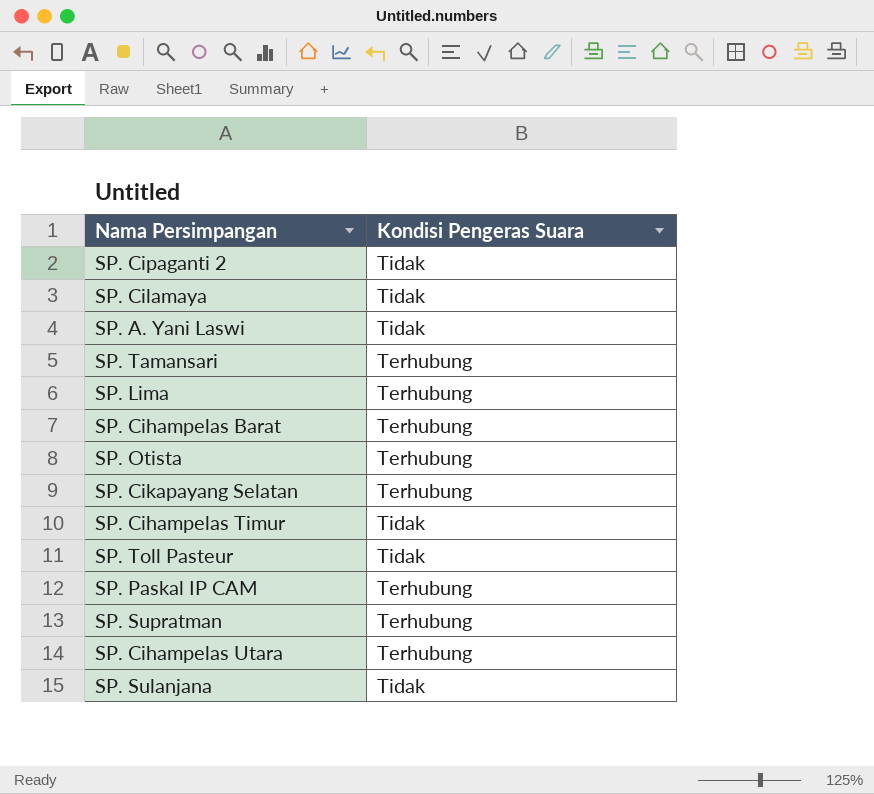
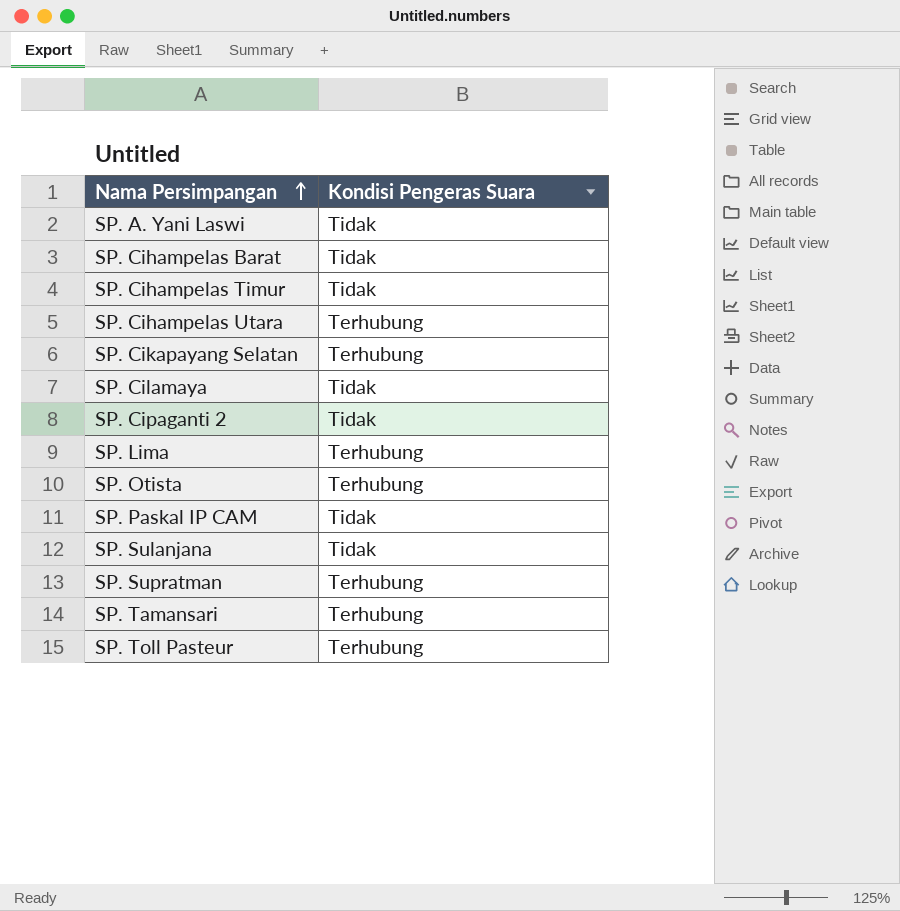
row order: none -> Nama Persimpangan ascending
SP. Cihampelas Barat | Kondisi Pengeras Suara: Terhubung -> Tidak
SP. Paskal IP CAM | Kondisi Pengeras Suara: Terhubung -> Tidak
SP. Toll Pasteur | Kondisi Pengeras Suara: Tidak -> Terhubung

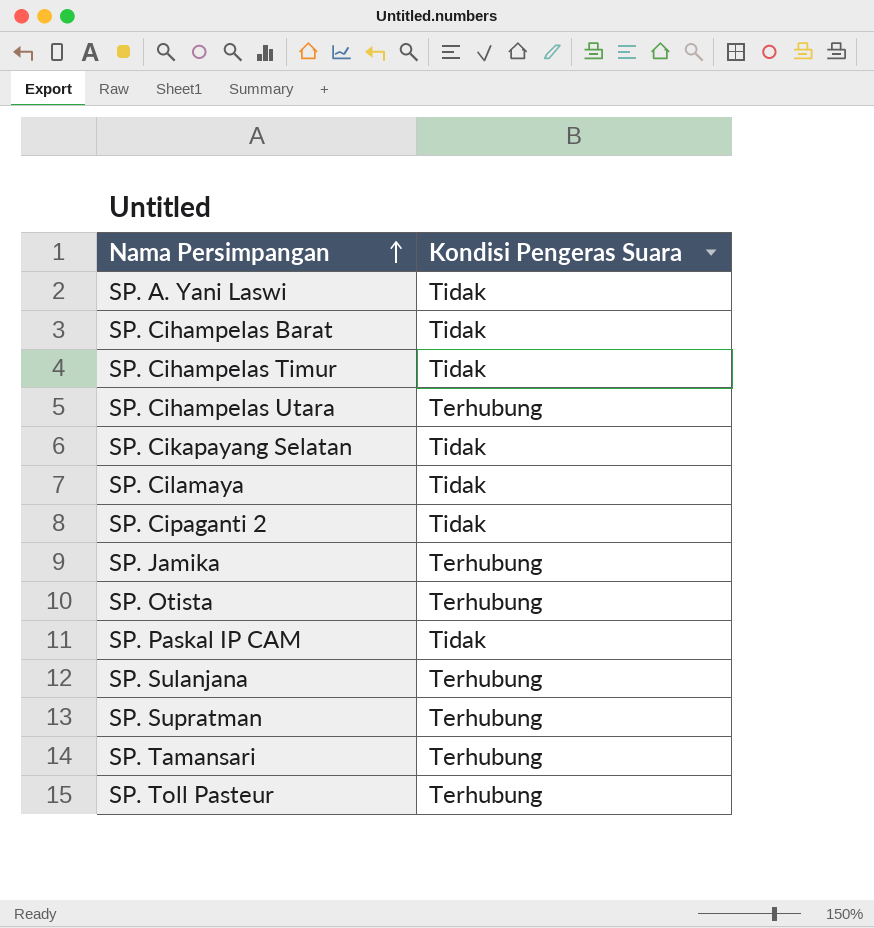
row SP. Lima: Terhubung -> none
SP. Cikapayang Selatan | Kondisi Pengeras Suara: Terhubung -> Tidak
row SP. Jamika: none -> Terhubung
SP. Sulanjana | Kondisi Pengeras Suara: Tidak -> Terhubung

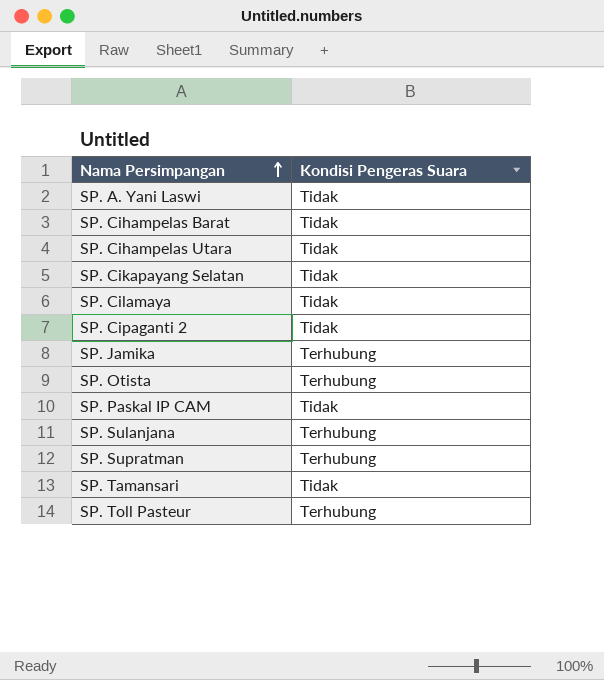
row SP. Cihampelas Timur: Tidak -> none
SP. Cihampelas Utara | Kondisi Pengeras Suara: Terhubung -> Tidak
SP. Tamansari | Kondisi Pengeras Suara: Terhubung -> Tidak

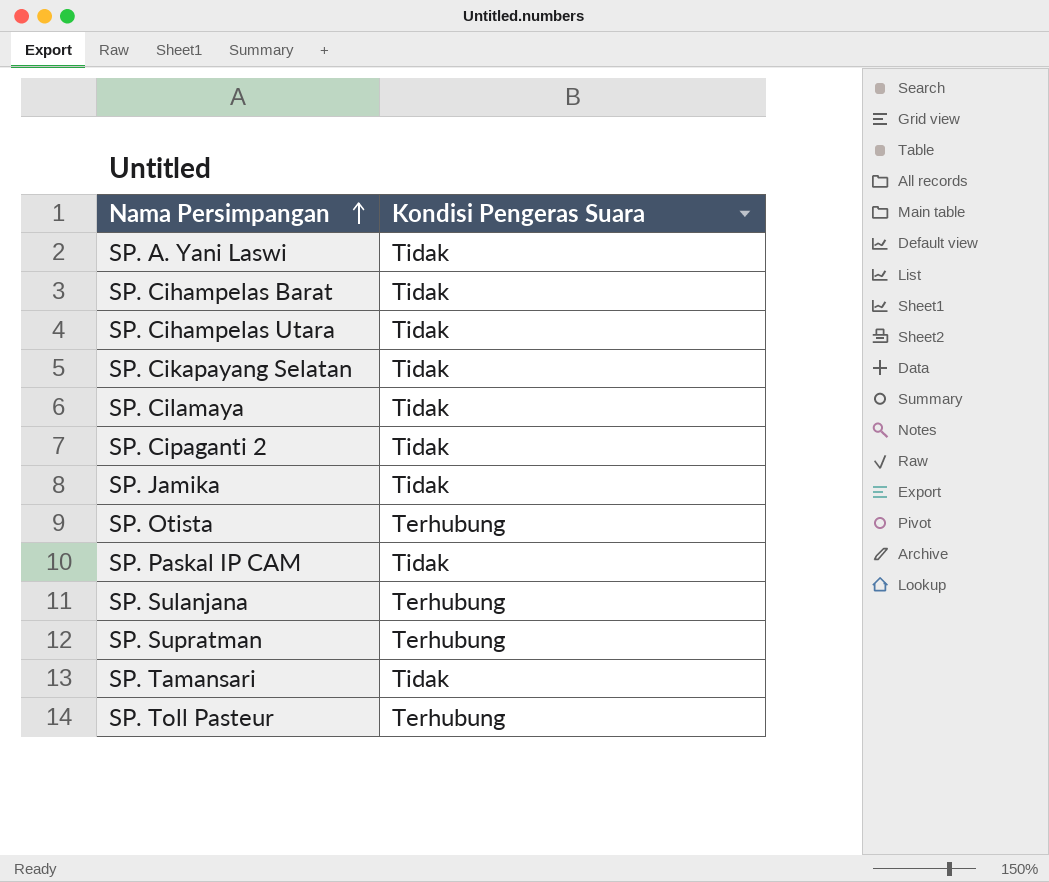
SP. Jamika | Kondisi Pengeras Suara: Terhubung -> Tidak

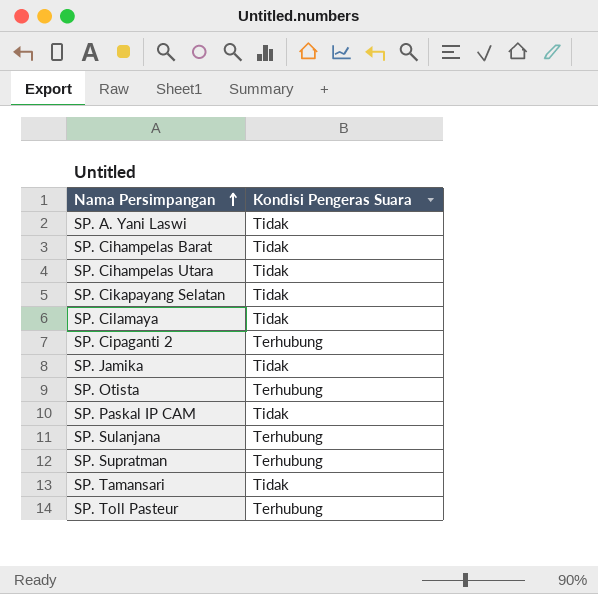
SP. Cipaganti 2 | Kondisi Pengeras Suara: Tidak -> Terhubung

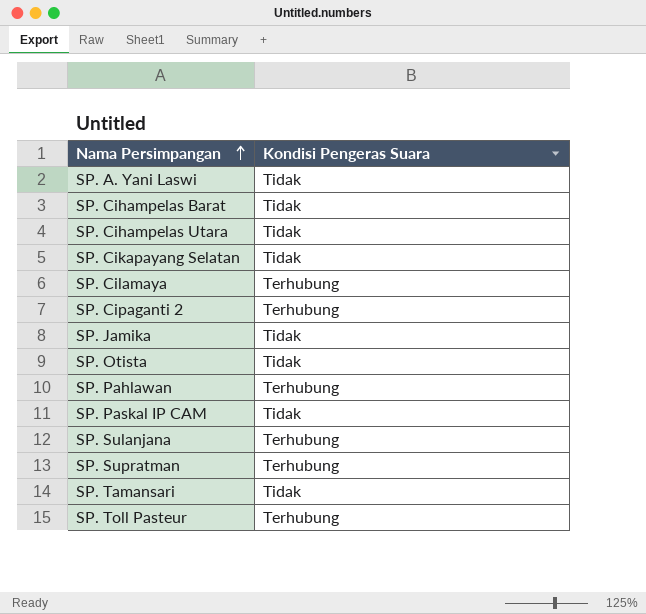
SP. Cilamaya | Kondisi Pengeras Suara: Tidak -> Terhubung
SP. Otista | Kondisi Pengeras Suara: Terhubung -> Tidak
row SP. Pahlawan: none -> Terhubung

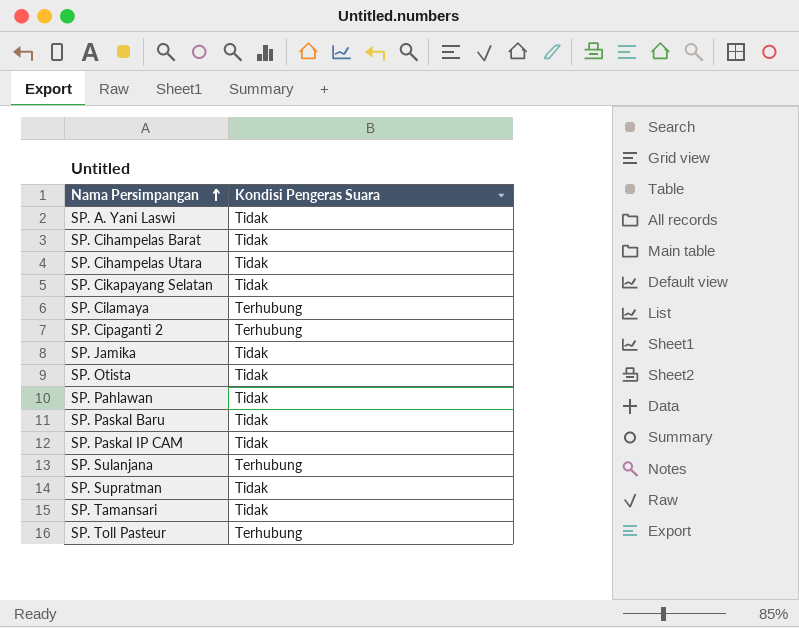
SP. Pahlawan | Kondisi Pengeras Suara: Terhubung -> Tidak
row SP. Paskal Baru: none -> Tidak
SP. Supratman | Kondisi Pengeras Suara: Terhubung -> Tidak

